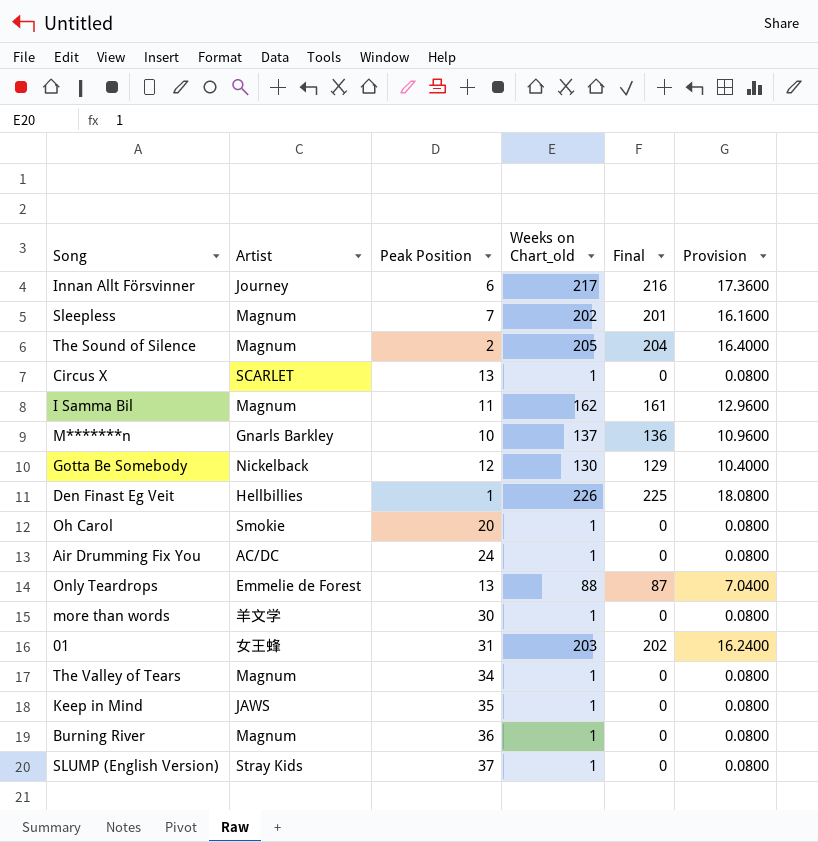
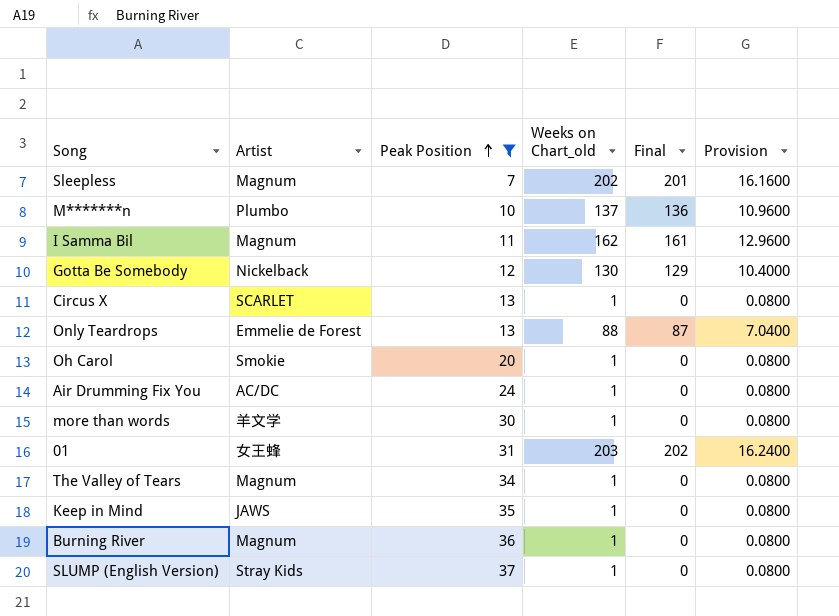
filter: none -> Peak Position >= 7
row order: none -> Peak Position ascending
M*******n | Artist: Gnarls Barkley -> Plumbo

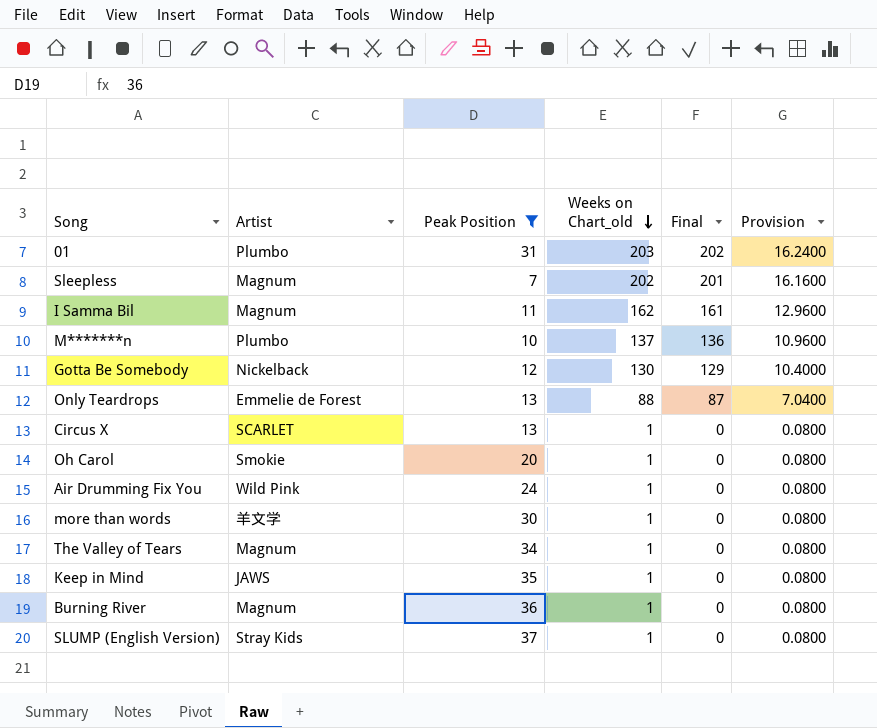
row order: Peak Position ascending -> Weeks on Chart_old descending
01 | Artist: 女王蜂 -> Plumbo
Air Drumming Fix You | Artist: AC/DC -> Wild Pink

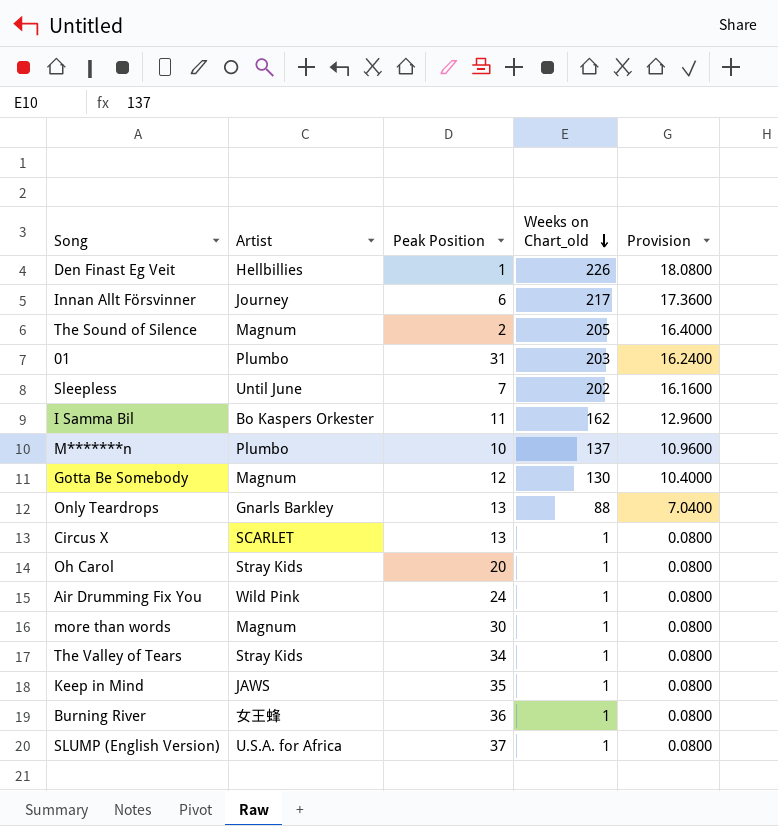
filter: Peak Position >= 7 -> none
column Final | formula: [Weeks on Chart_old] - 1 -> none
Sleepless | Artist: Magnum -> Until June
I Samma Bil | Artist: Magnum -> Bo Kaspers Orkester
Gotta Be Somebody | Artist: Nickelback -> Magnum
Only Teardrops | Artist: Emmelie de Forest -> Gnarls Barkley
Oh Carol | Artist: Smokie -> Stray Kids
more than words | Artist: 羊文学 -> Magnum
The Valley of Tears | Artist: Magnum -> Stray Kids
Burning River | Artist: Magnum -> 女王蜂
SLUMP (English Version) | Artist: Stray Kids -> U.S.A. for Africa

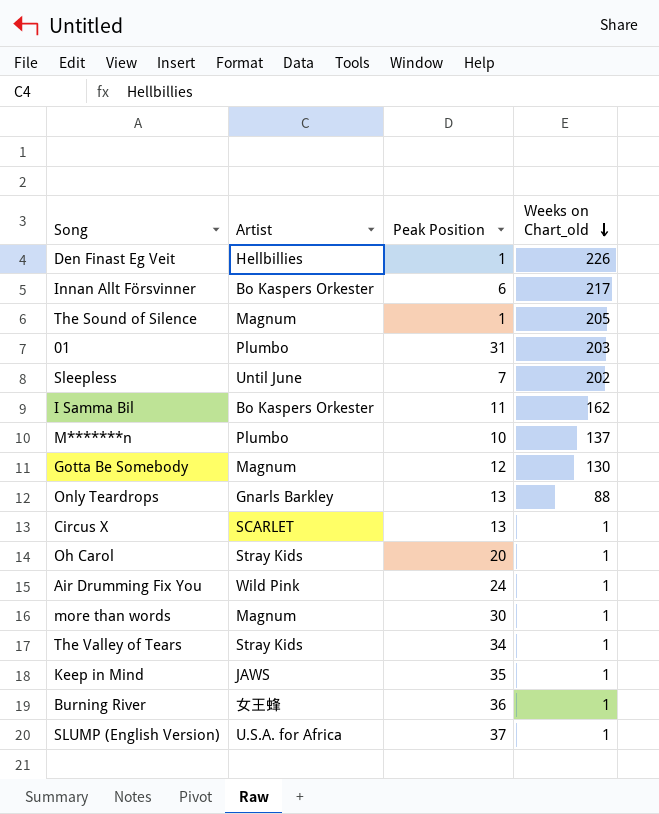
column Provision | formula: [Weeks on Chart_old] * 0.08 -> none
Innan Allt Försvinner | Artist: Journey -> Bo Kaspers Orkester
The Sound of Silence | Peak Position: 2 -> 1

